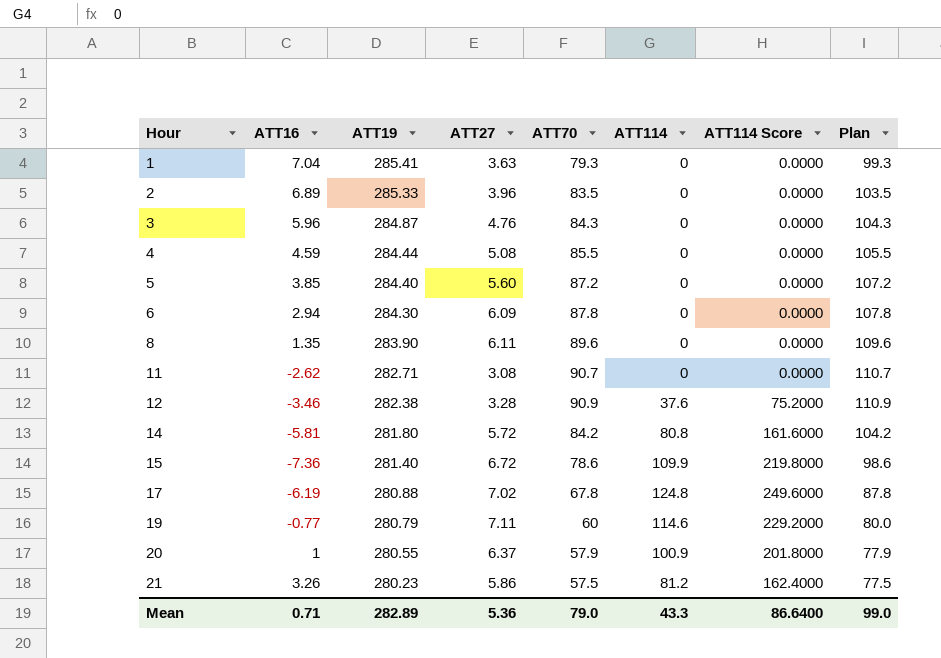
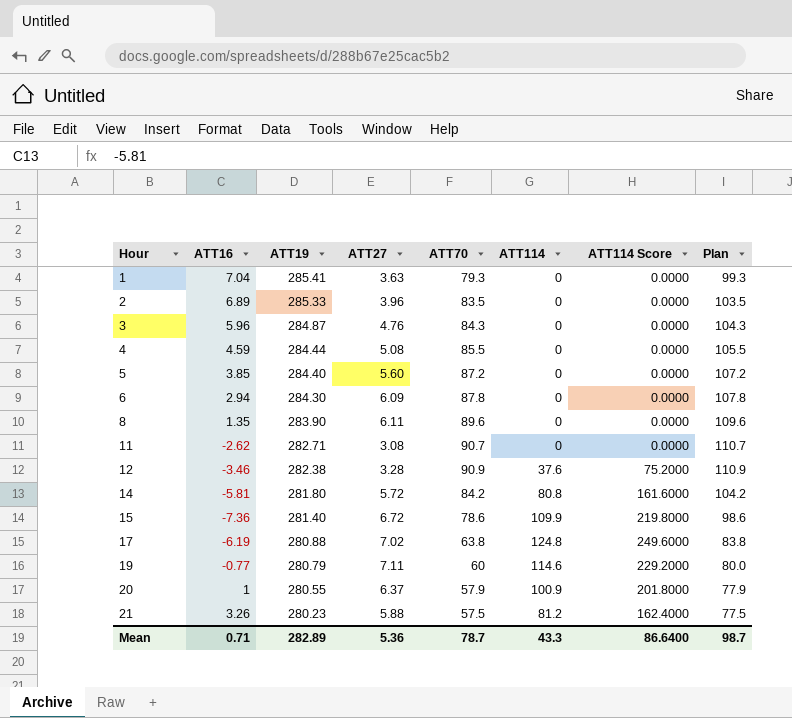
17 | ATT70: 67.8 -> 63.8
17 | Plan: 87.8 -> 83.8
21 | ATT27: 5.86 -> 5.88
Mean | ATT70: 79.0 -> 78.7
Mean | Plan: 99.0 -> 98.7

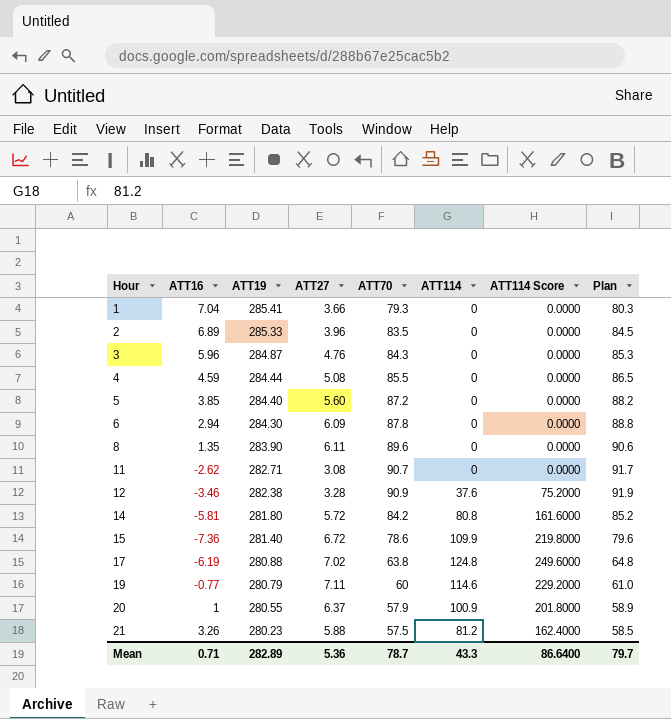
column Plan | formula: [ATT70] + 20 -> [ATT70] + 1
1 | ATT27: 3.63 -> 3.66
Mean | Plan: 98.7 -> 79.7

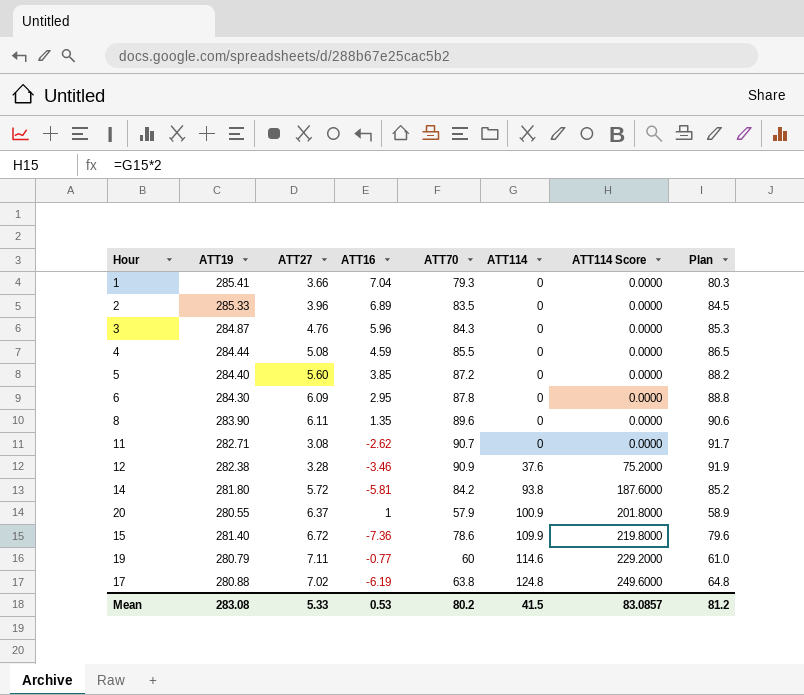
row order: Hour ascending -> ATT114 ascending
column ATT16 | position: 2 -> 4
row 21: 3.26 | 280.23 | 5.88 | 57.5 | 81.2 | 162.4000 | 58.5 -> none
6 | ATT16: 2.94 -> 2.95
14 | ATT114: 80.8 -> 93.8
14 | ATT114 Score: 161.6000 -> 187.6000
Mean | ATT19: 282.89 -> 283.08
Mean | ATT27: 5.36 -> 5.33
Mean | ATT16: 0.71 -> 0.53
Mean | ATT70: 78.7 -> 80.2
Mean | ATT114: 43.3 -> 41.5
Mean | ATT114 Score: 86.6400 -> 83.0857
Mean | Plan: 79.7 -> 81.2

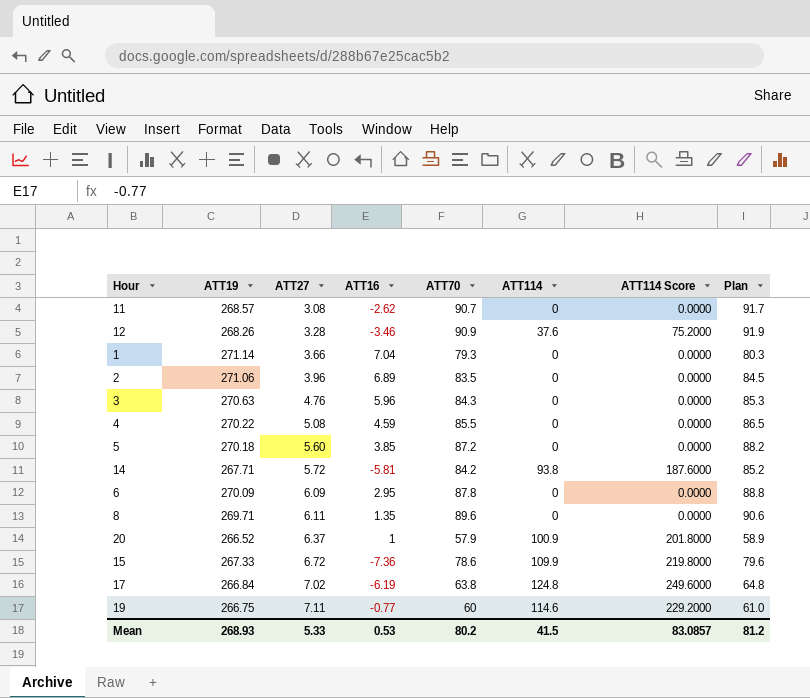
row order: ATT114 ascending -> ATT27 ascending
11 | ATT19: 282.71 -> 268.57
12 | ATT19: 282.38 -> 268.26
1 | ATT19: 285.41 -> 271.14
2 | ATT19: 285.33 -> 271.06
3 | ATT19: 284.87 -> 270.63
4 | ATT19: 284.44 -> 270.22
5 | ATT19: 284.40 -> 270.18
14 | ATT19: 281.80 -> 267.71
6 | ATT19: 284.30 -> 270.09
8 | ATT19: 283.90 -> 269.71
20 | ATT19: 280.55 -> 266.52
15 | ATT19: 281.40 -> 267.33
17 | ATT19: 280.88 -> 266.84
19 | ATT19: 280.79 -> 266.75
Mean | ATT19: 283.08 -> 268.93

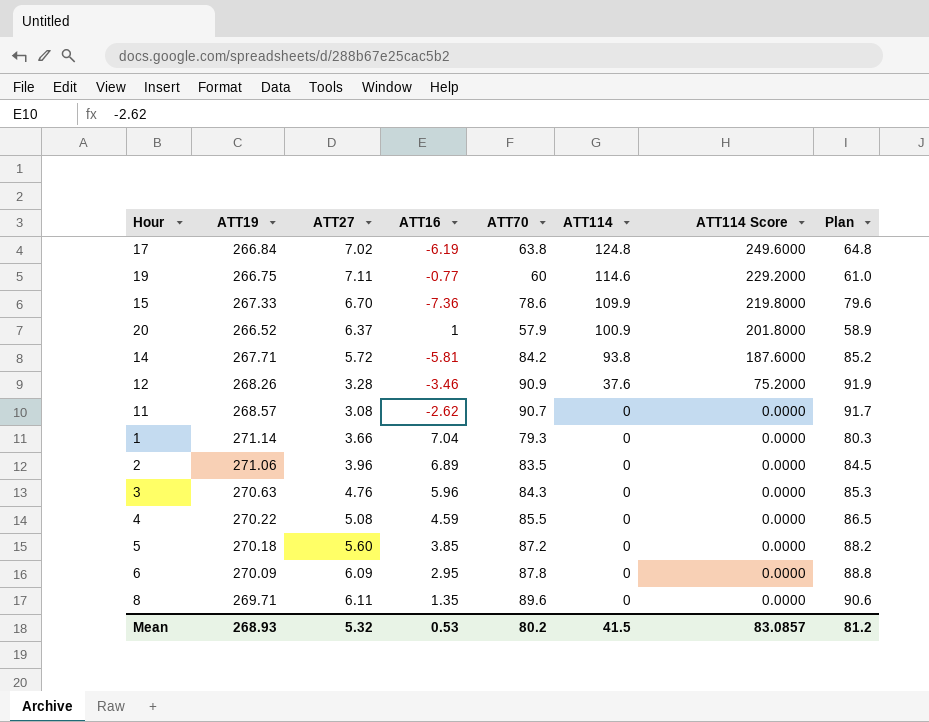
row order: ATT27 ascending -> ATT114 descending
15 | ATT27: 6.72 -> 6.70
Mean | ATT27: 5.33 -> 5.32

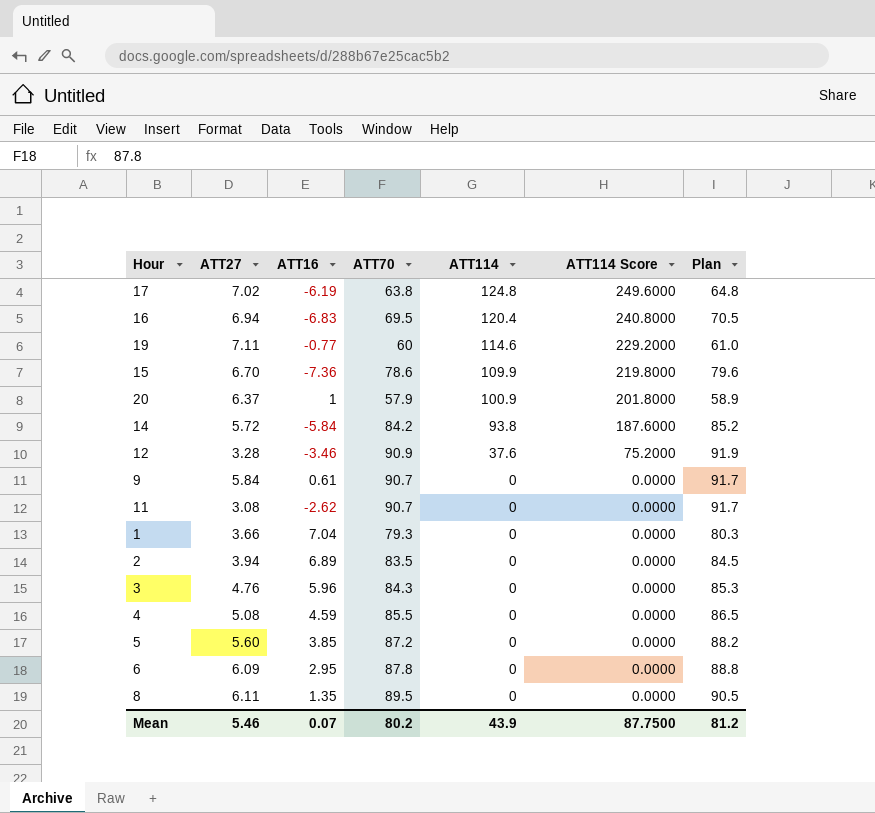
column ATT19 | position: 2 -> none
row 16: none -> 6.94 | -6.83 | 69.5 | 120.4 | 240.8000 | 70.5
14 | ATT16: -5.81 -> -5.84
row 9: none -> 5.84 | 0.61 | 90.7 | 0 | 0.0000 | 91.7
2 | ATT27: 3.96 -> 3.94
8 | ATT70: 89.6 -> 89.5
8 | Plan: 90.6 -> 90.5
Mean | ATT27: 5.32 -> 5.46
Mean | ATT16: 0.53 -> 0.07
Mean | ATT114: 41.5 -> 43.9
Mean | ATT114 Score: 83.0857 -> 87.7500

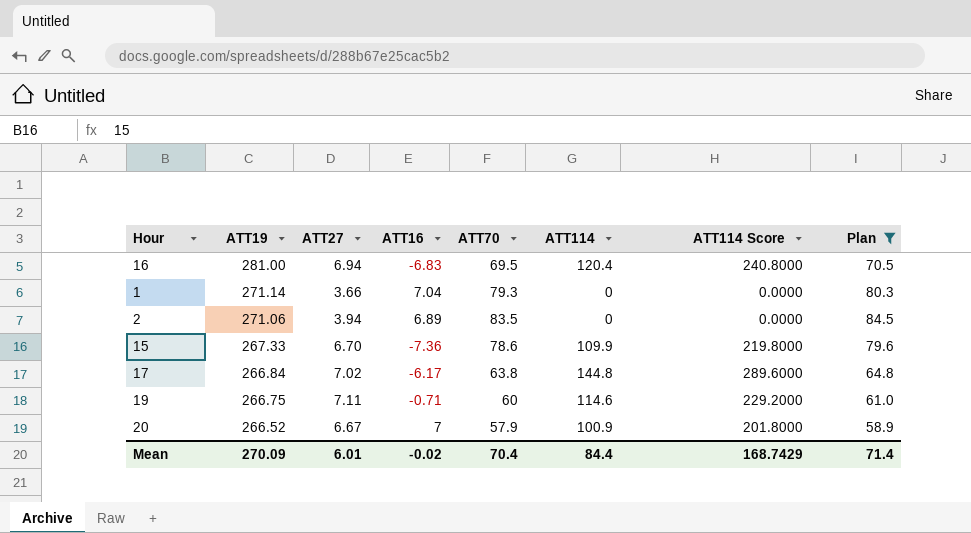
filter: none -> Plan <= 84.5
row order: ATT114 descending -> ATT19 descending
column ATT19 | position: none -> 2
17 | ATT16: -6.19 -> -6.17
17 | ATT114: 124.8 -> 144.8
17 | ATT114 Score: 249.6000 -> 289.6000
19 | ATT16: -0.77 -> -0.71
20 | ATT27: 6.37 -> 6.67
20 | ATT16: 1 -> 7
Mean | ATT27: 5.46 -> 6.01
Mean | ATT16: 0.07 -> -0.02
Mean | ATT70: 80.2 -> 70.4
Mean | ATT114: 43.9 -> 84.4
Mean | ATT114 Score: 87.7500 -> 168.7429
Mean | Plan: 81.2 -> 71.4

